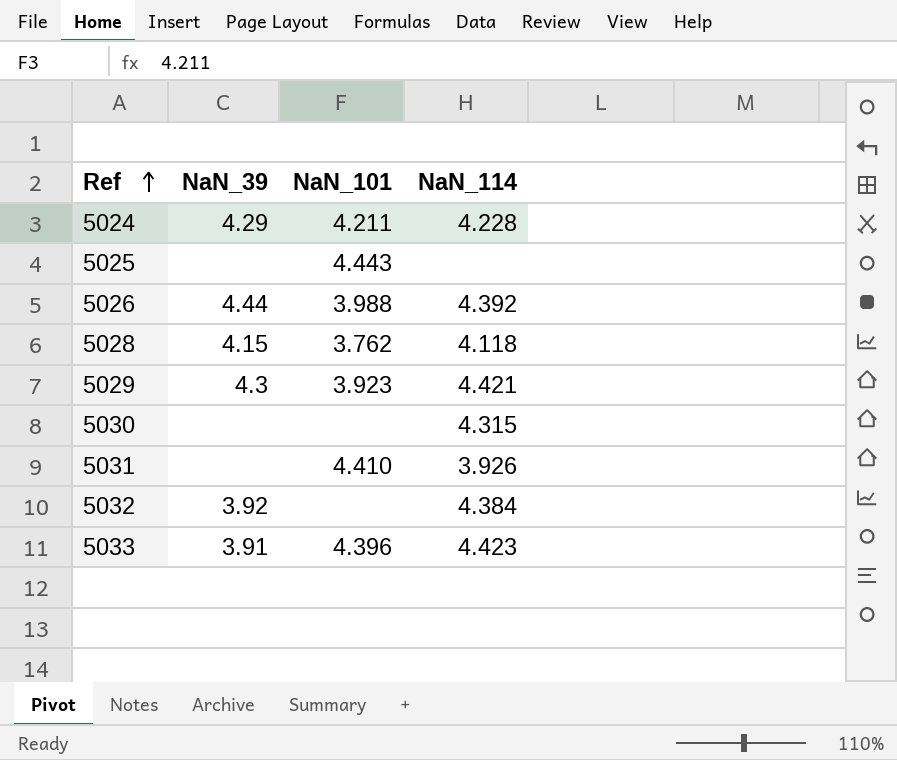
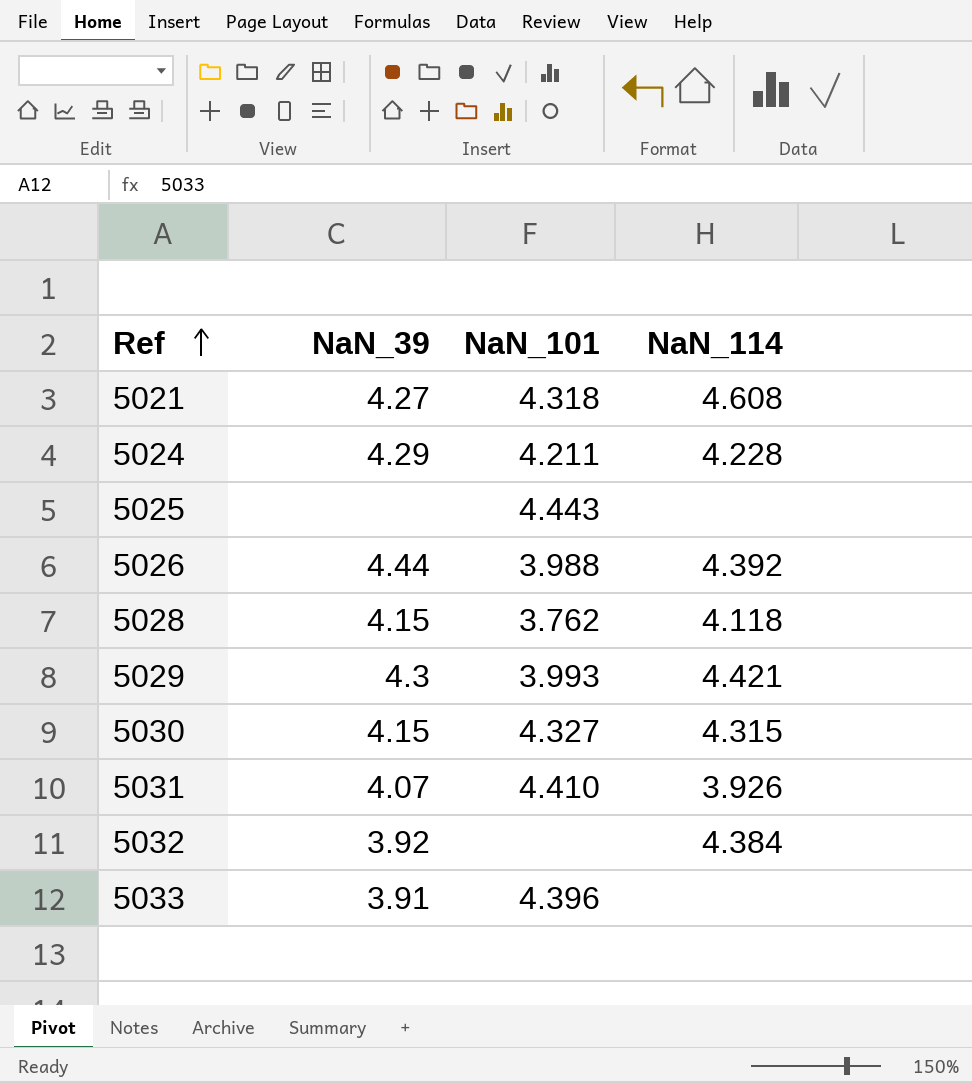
row 5021: none -> 4.27 | 4.318 | 4.608
5029 | NaN_101: 3.923 -> 3.993
5030 | NaN_39: none -> 4.15
5030 | NaN_101: none -> 4.327
5031 | NaN_39: none -> 4.07
5033 | NaN_114: 4.423 -> none

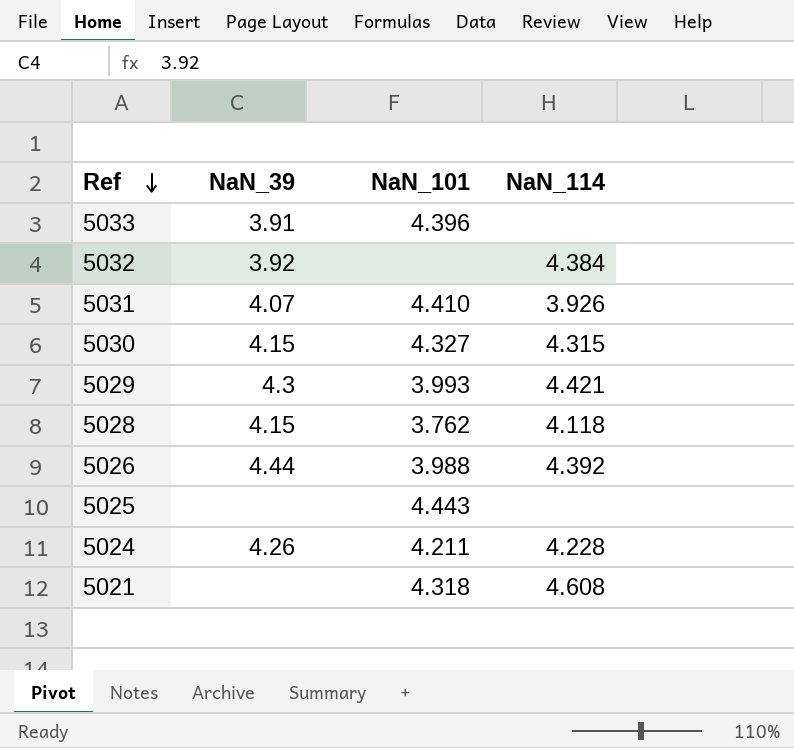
row order: Ref ascending -> Ref descending
5024 | NaN_39: 4.29 -> 4.26
5021 | NaN_39: 4.27 -> none

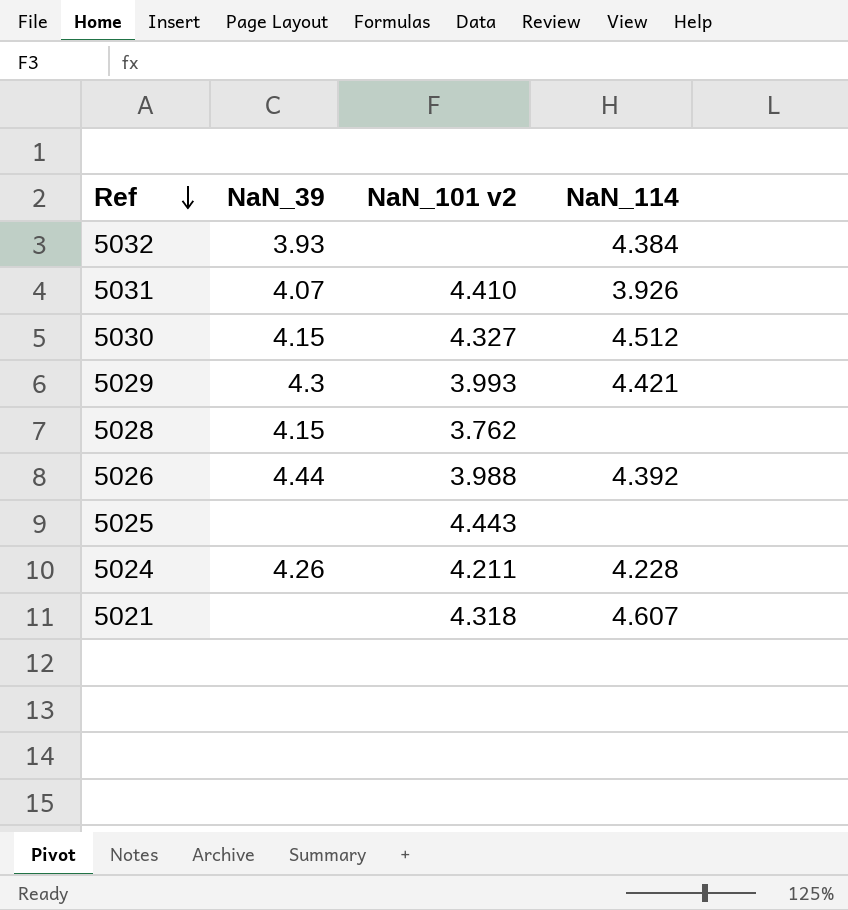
column name: NaN_101 -> NaN_101 v2
row 5033: 3.91 | 4.396 | none -> none
5032 | NaN_39: 3.92 -> 3.93
5030 | NaN_114: 4.315 -> 4.512
5028 | NaN_114: 4.118 -> none
5021 | NaN_114: 4.608 -> 4.607

